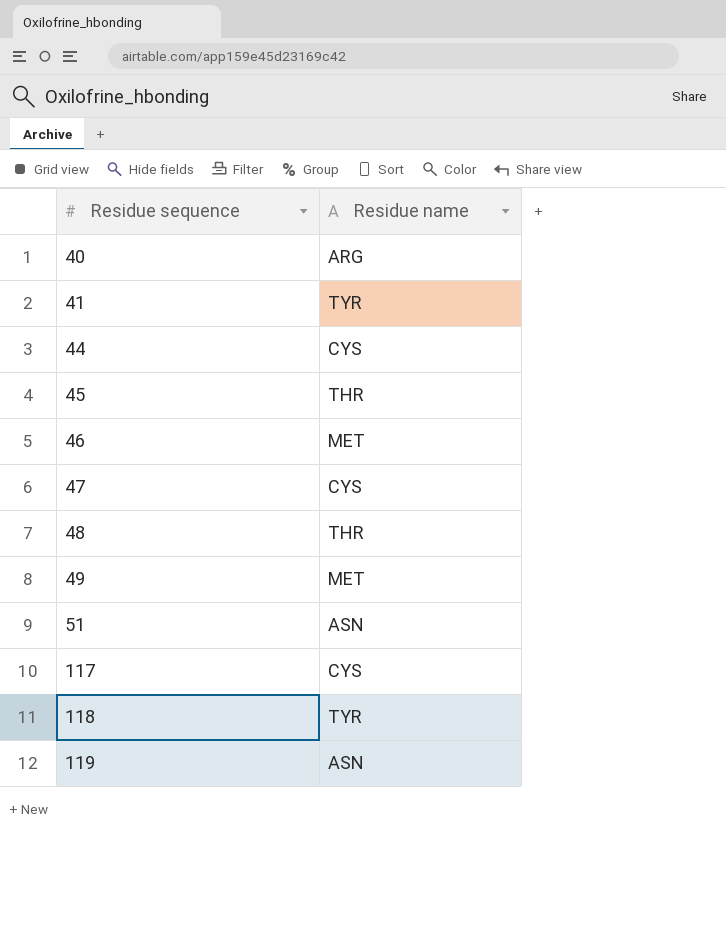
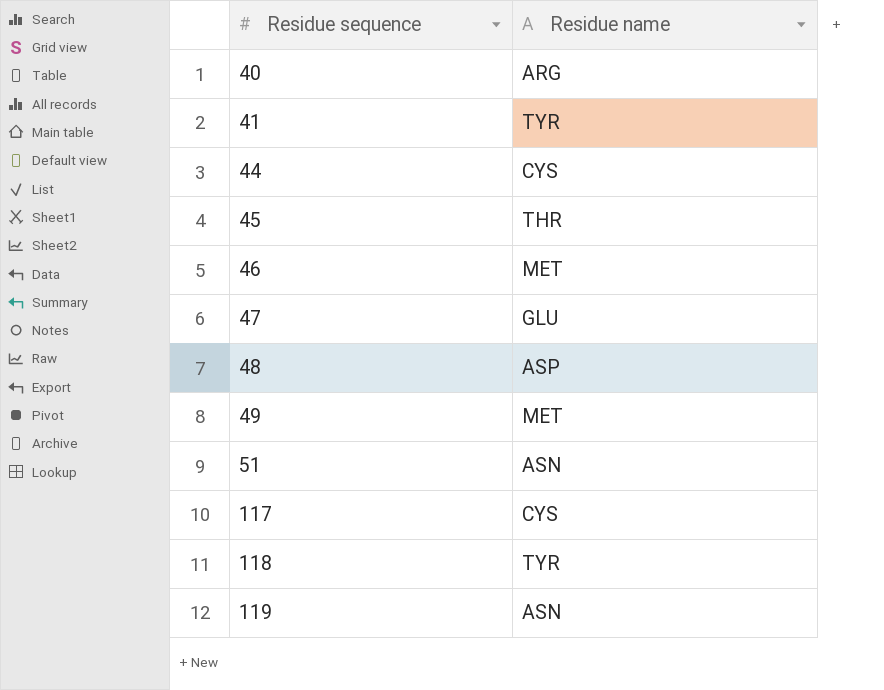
47 | Residue name: CYS -> GLU
48 | Residue name: THR -> ASP

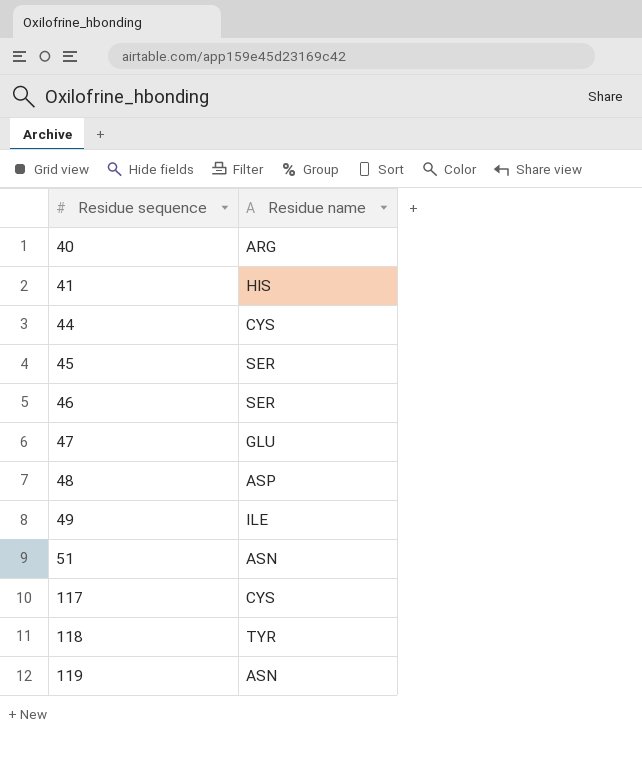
41 | Residue name: TYR -> HIS
45 | Residue name: THR -> SER
46 | Residue name: MET -> SER
49 | Residue name: MET -> ILE

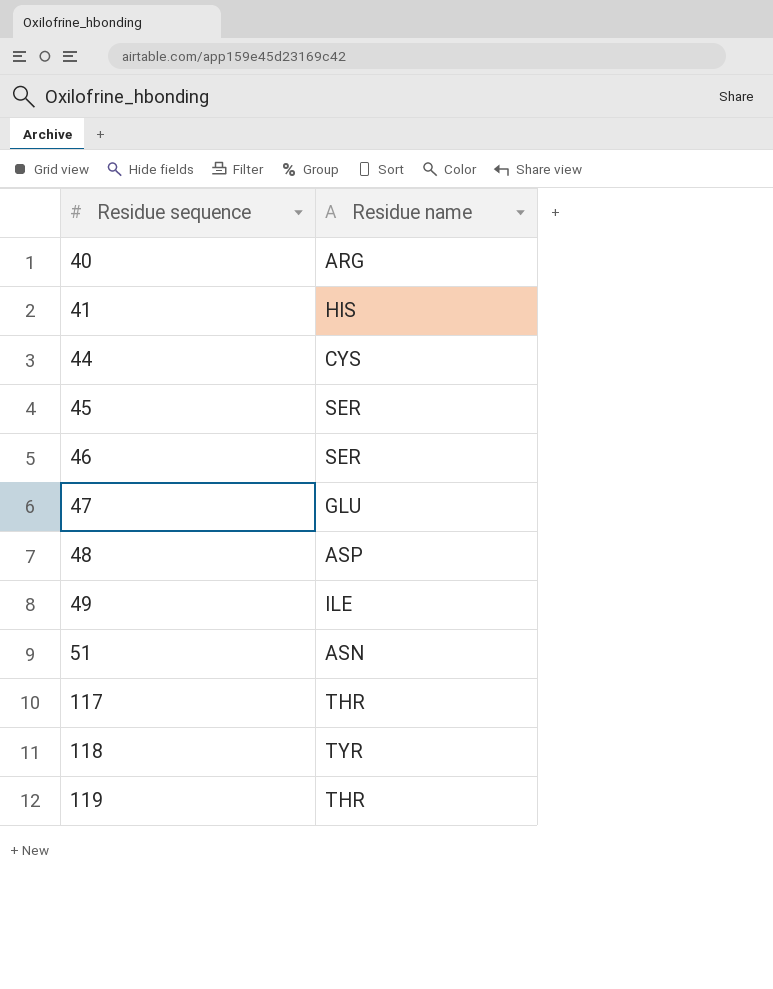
117 | Residue name: CYS -> THR
119 | Residue name: ASN -> THR

